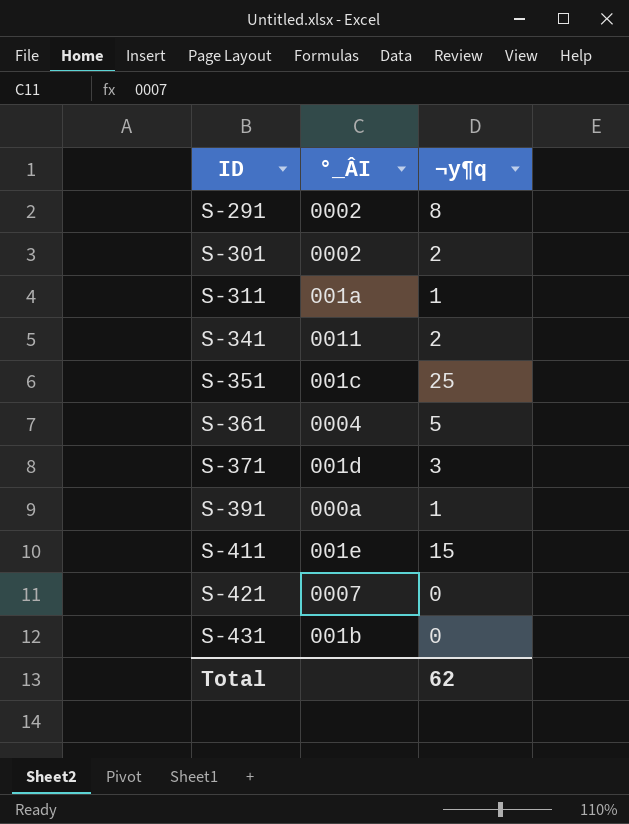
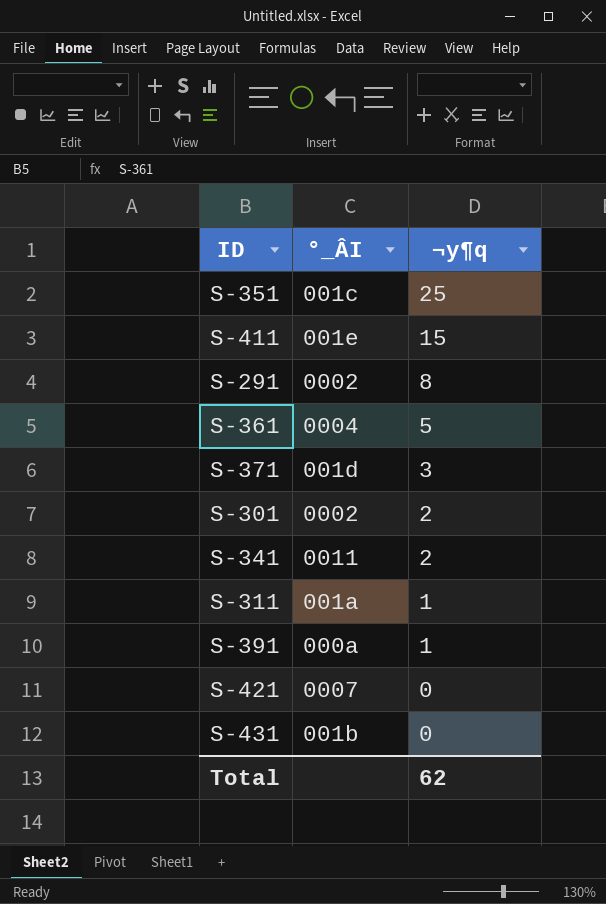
row order: ID ascending -> ¬y¶q descending

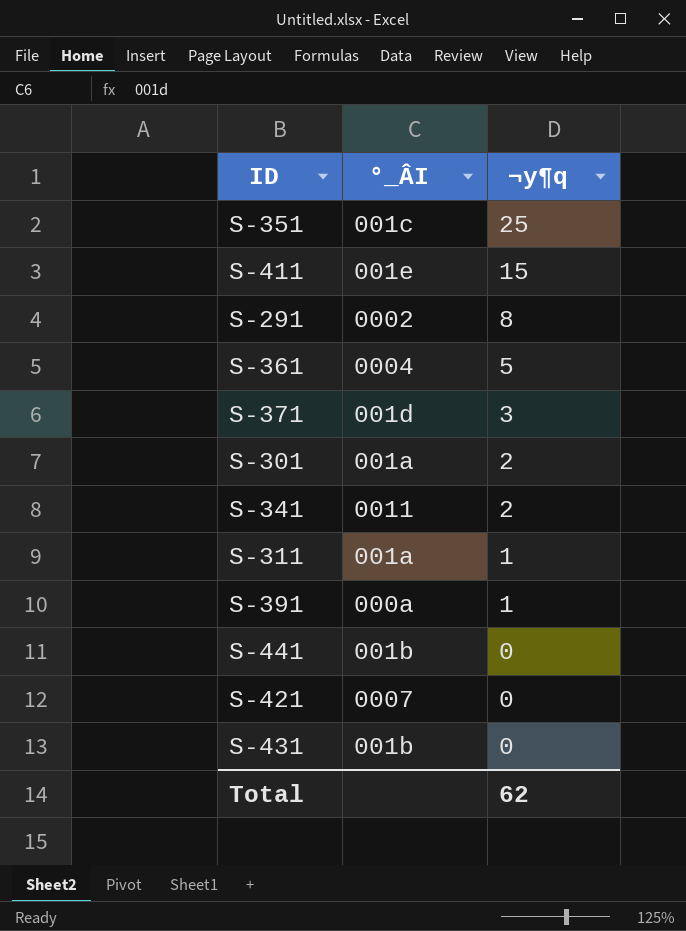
S-301 | °_ÂI: 0002 -> 001a
row S-441: none -> 001b | 0

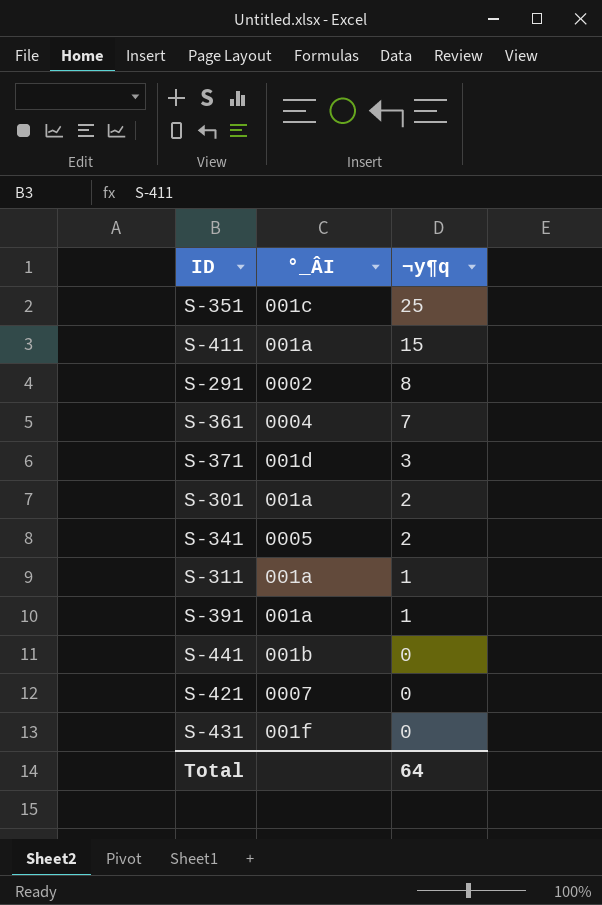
S-411 | °_ÂI: 001e -> 001a
S-361 | ¬y¶q: 5 -> 7
S-341 | °_ÂI: 0011 -> 0005
S-391 | °_ÂI: 000a -> 001a
S-431 | °_ÂI: 001b -> 001f
Total | ¬y¶q: 62 -> 64

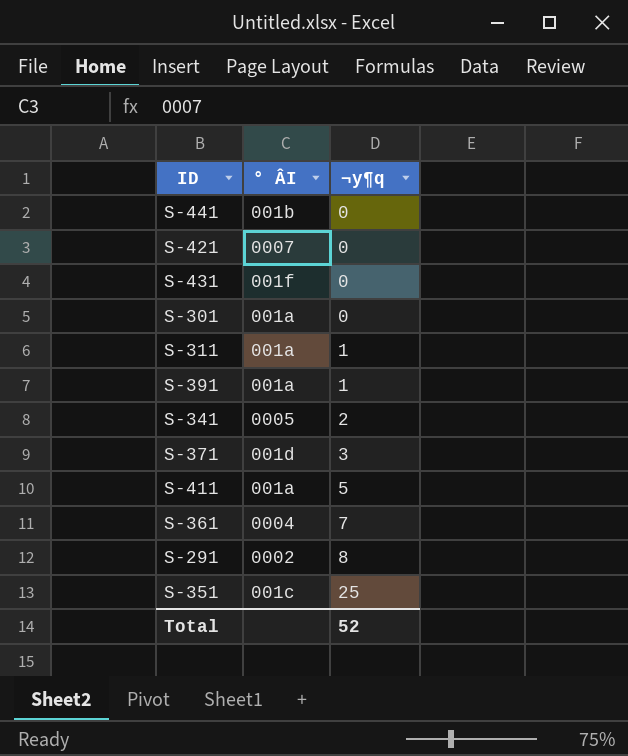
row order: ¬y¶q descending -> ¬y¶q ascending
column name: °_ÂI -> ° ÂI
S-301 | ¬y¶q: 2 -> 0
S-411 | ¬y¶q: 15 -> 5
Total | ¬y¶q: 64 -> 52

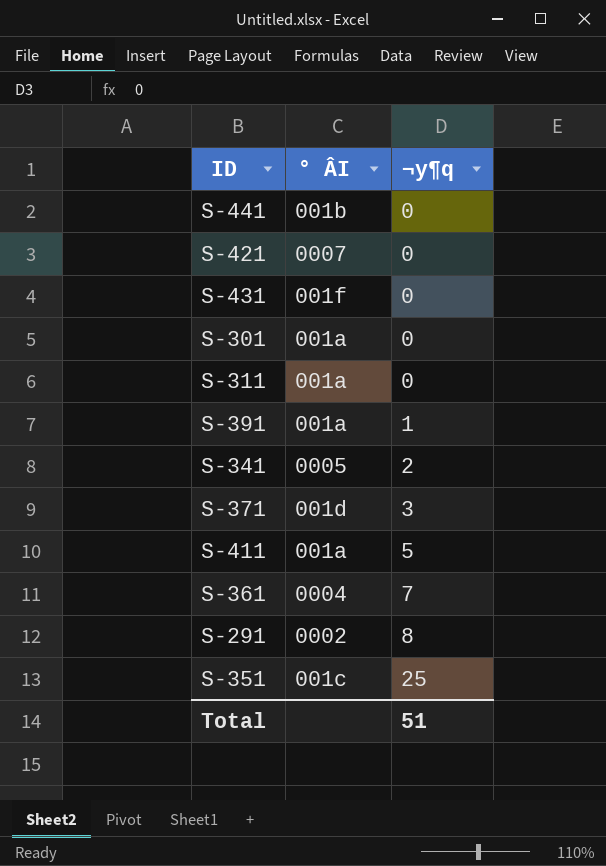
S-311 | ¬y¶q: 1 -> 0
Total | ¬y¶q: 52 -> 51

